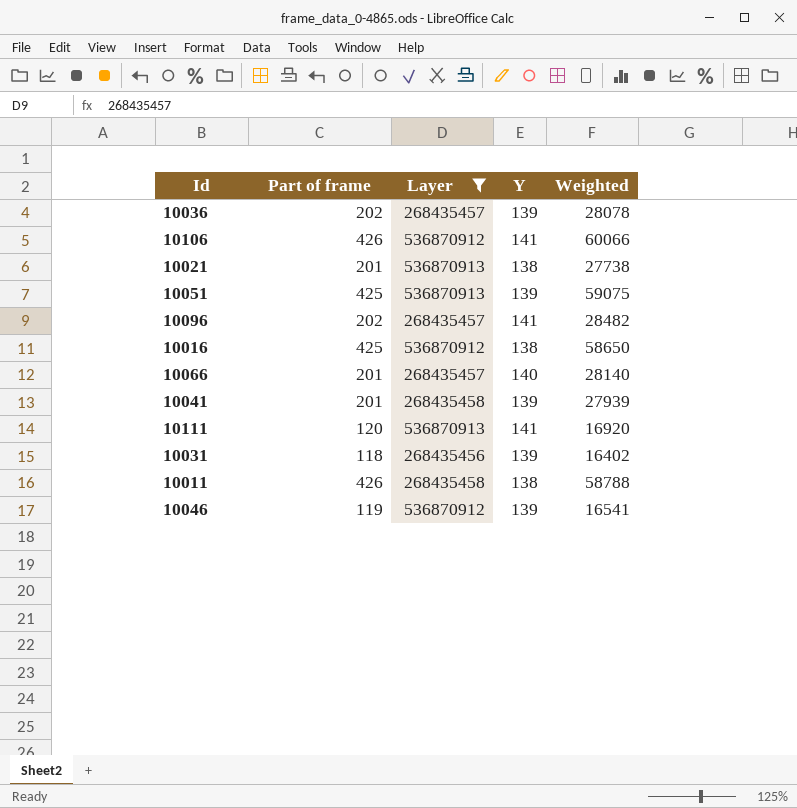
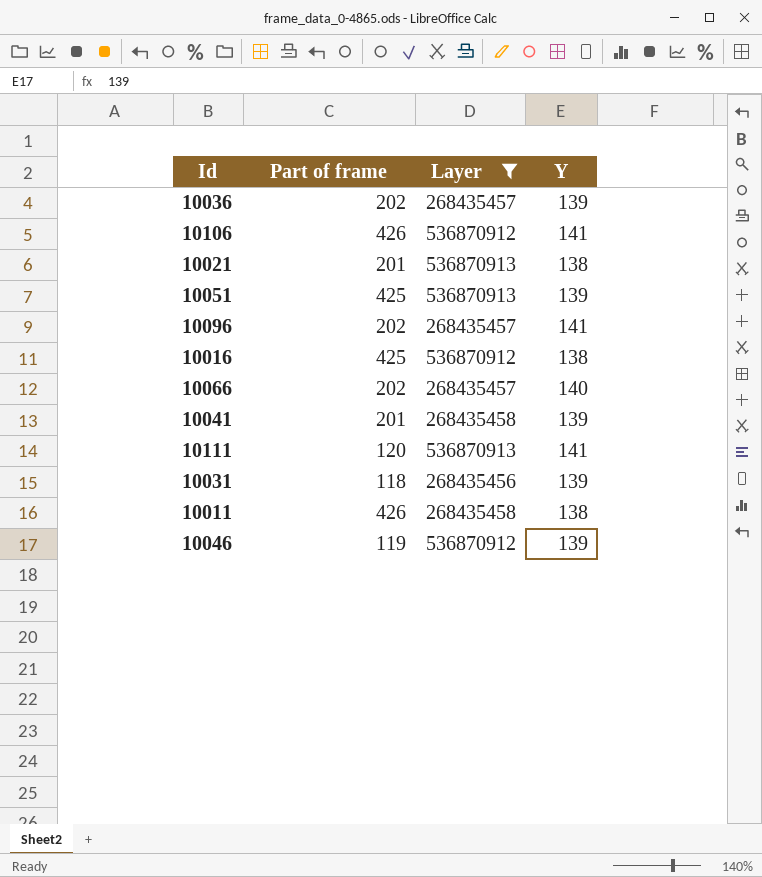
column Weighted | formula: [Part of frame] * [Y] -> none
10066 | Part of frame: 201 -> 202

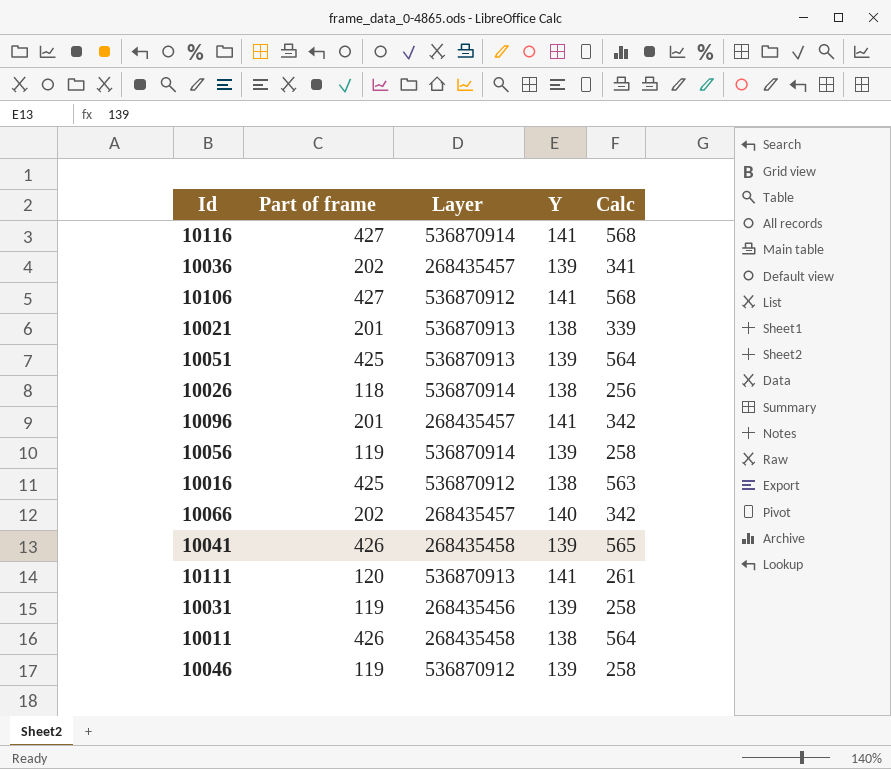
filter: Layer != 536870914 -> none
column Calc | formula: none -> [Part of frame] + [Y]
10106 | Part of frame: 426 -> 427
10096 | Part of frame: 202 -> 201
10041 | Part of frame: 201 -> 426
10031 | Part of frame: 118 -> 119

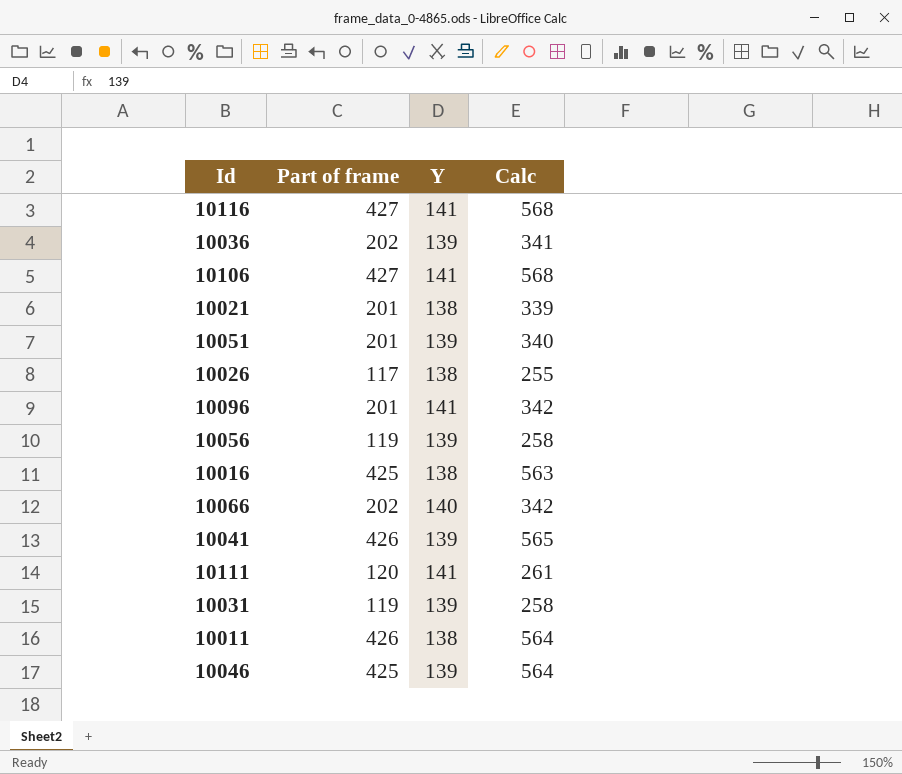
column Layer | position: 3 -> none
10051 | Part of frame: 425 -> 201
10051 | Calc: 564 -> 340
10026 | Part of frame: 118 -> 117
10026 | Calc: 256 -> 255
10046 | Part of frame: 119 -> 425
10046 | Calc: 258 -> 564

